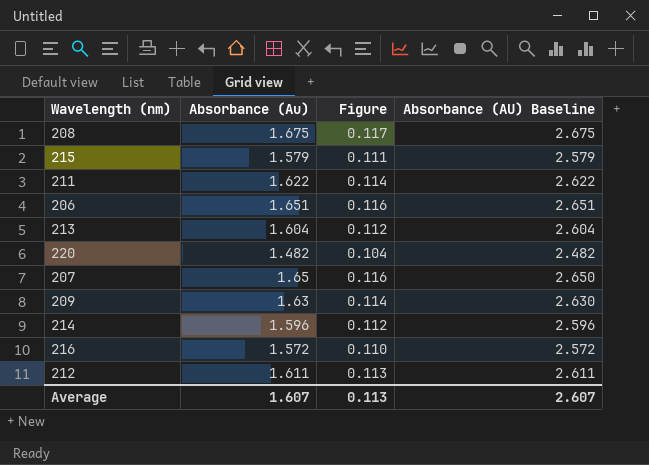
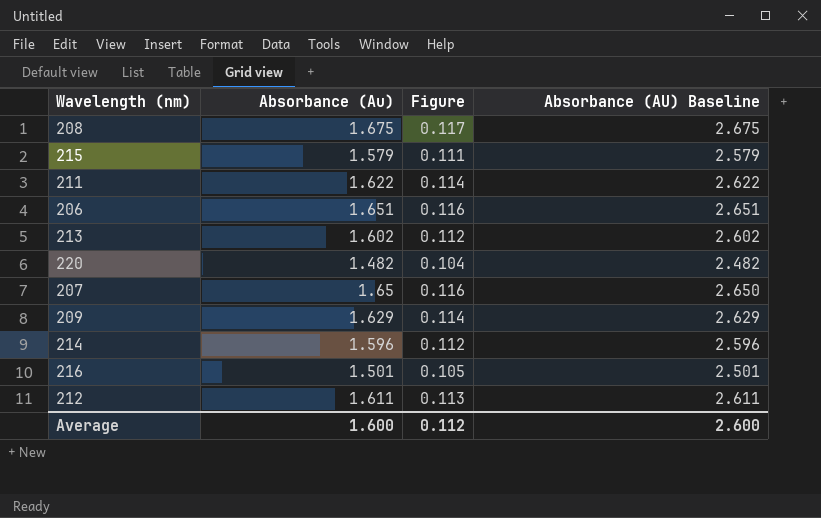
213 | Absorbance (Au): 1.604 -> 1.602
213 | Absorbance (AU) Baseline: 2.604 -> 2.602
209 | Absorbance (Au): 1.63 -> 1.629
209 | Absorbance (AU) Baseline: 2.630 -> 2.629
216 | Absorbance (Au): 1.572 -> 1.501
216 | Figure: 0.110 -> 0.105
216 | Absorbance (AU) Baseline: 2.572 -> 2.501
Average | Absorbance (Au): 1.607 -> 1.600
Average | Figure: 0.113 -> 0.112
Average | Absorbance (AU) Baseline: 2.607 -> 2.600

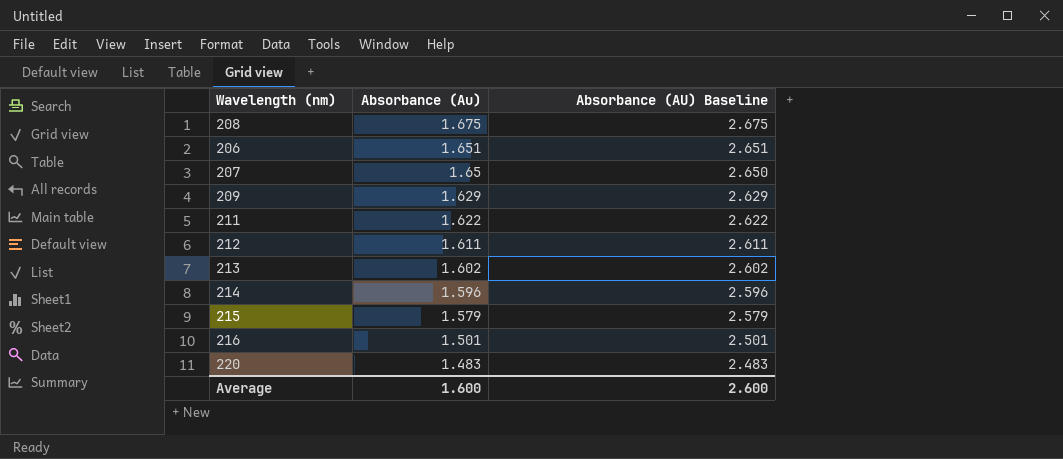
row order: none -> Absorbance (Au) descending
column Figure | formula: [Absorbance (Au)] * 0.07 -> none
220 | Absorbance (Au): 1.482 -> 1.483
220 | Absorbance (AU) Baseline: 2.482 -> 2.483

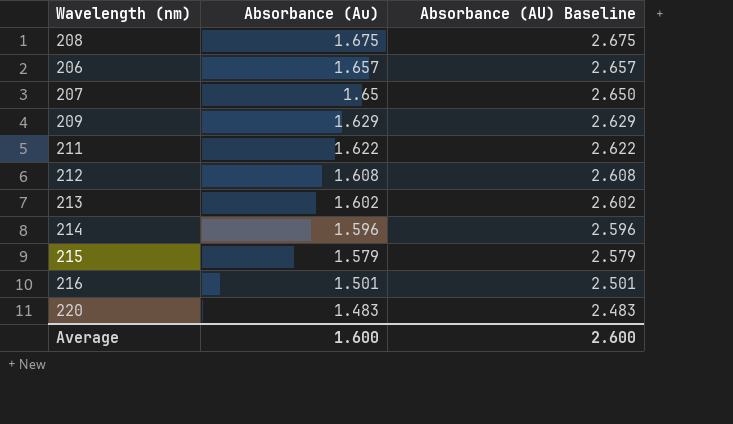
206 | Absorbance (Au): 1.651 -> 1.657
206 | Absorbance (AU) Baseline: 2.651 -> 2.657
212 | Absorbance (Au): 1.611 -> 1.608
212 | Absorbance (AU) Baseline: 2.611 -> 2.608

